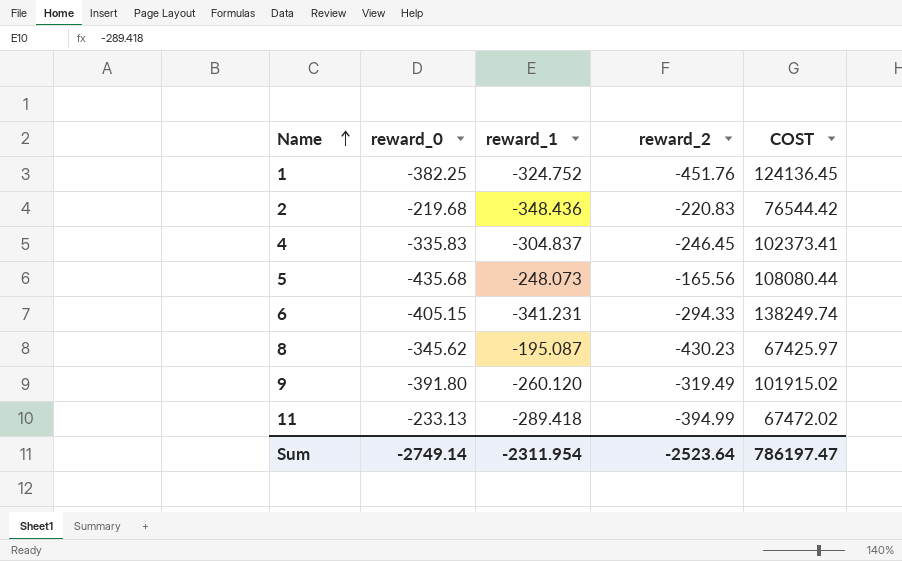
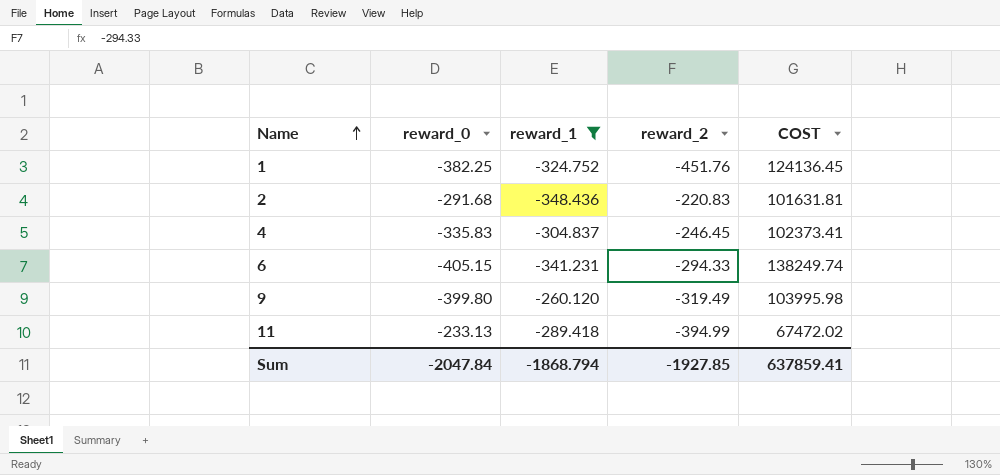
filter: none -> reward_1 <= -260.120
2 | reward_0: -219.68 -> -291.68
2 | COST: 76544.42 -> 101631.81
9 | reward_0: -391.80 -> -399.80
9 | COST: 101915.02 -> 103995.98
Sum | reward_0: -2749.14 -> -2047.84
Sum | reward_1: -2311.954 -> -1868.794
Sum | reward_2: -2523.64 -> -1927.85
Sum | COST: 786197.47 -> 637859.41

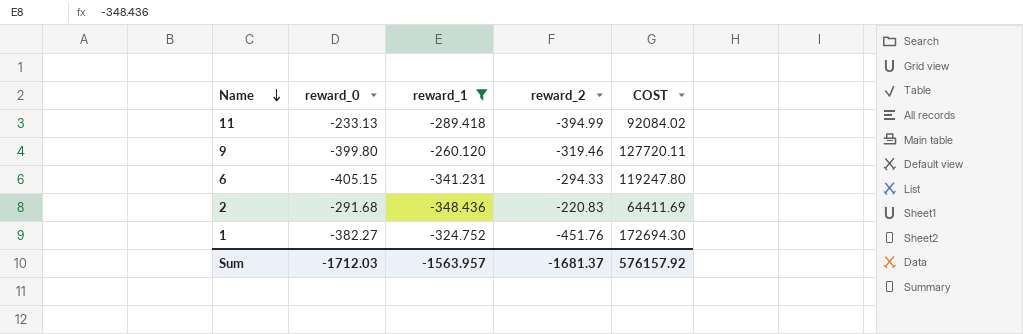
row order: Name ascending -> Name descending
column COST | formula: [reward_0] * [reward_1] -> [reward_0] * [reward_2]
row 4: -335.83 | -304.837 | -246.45 | 102373.41 -> none
9 | reward_2: -319.49 -> -319.46
1 | reward_0: -382.25 -> -382.27
Sum | reward_0: -2047.84 -> -1712.03
Sum | reward_1: -1868.794 -> -1563.957
Sum | reward_2: -1927.85 -> -1681.37
Sum | COST: 637859.41 -> 576157.92

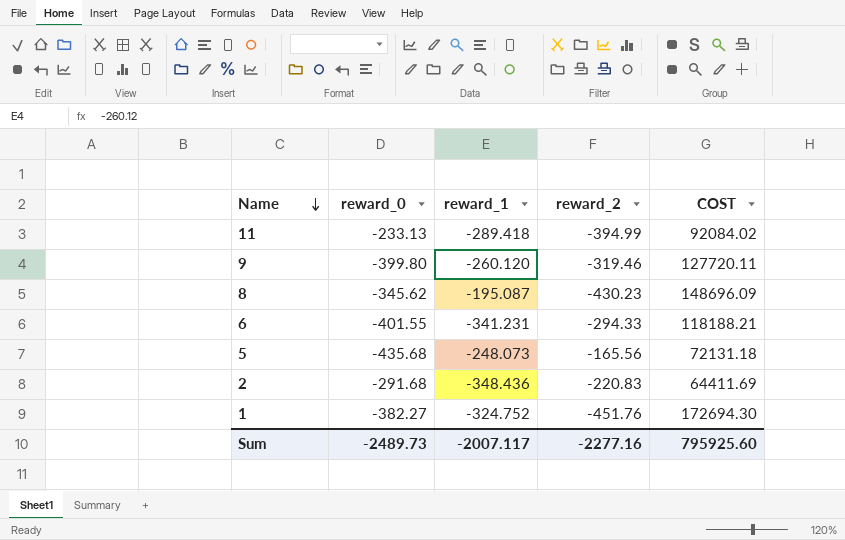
filter: reward_1 <= -260.120 -> none
6 | reward_0: -405.15 -> -401.55
6 | COST: 119247.80 -> 118188.21
Sum | reward_0: -1712.03 -> -2489.73
Sum | reward_1: -1563.957 -> -2007.117
Sum | reward_2: -1681.37 -> -2277.16
Sum | COST: 576157.92 -> 795925.60

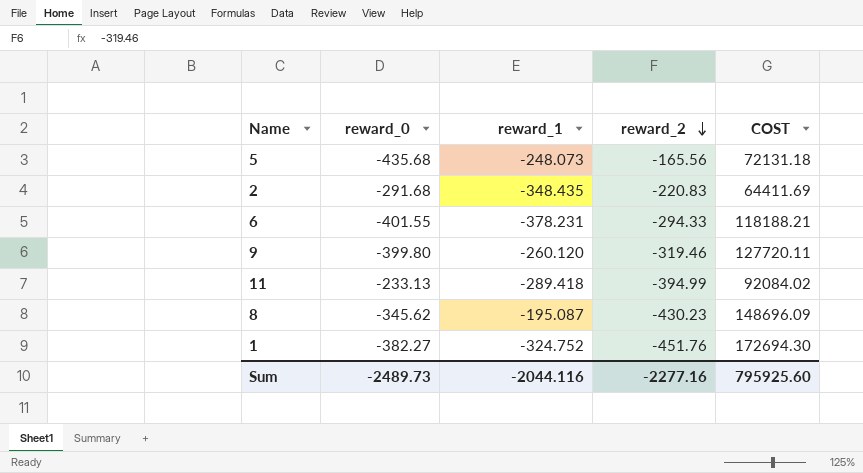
row order: Name descending -> reward_2 descending
2 | reward_1: -348.436 -> -348.435
6 | reward_1: -341.231 -> -378.231
Sum | reward_1: -2007.117 -> -2044.116

